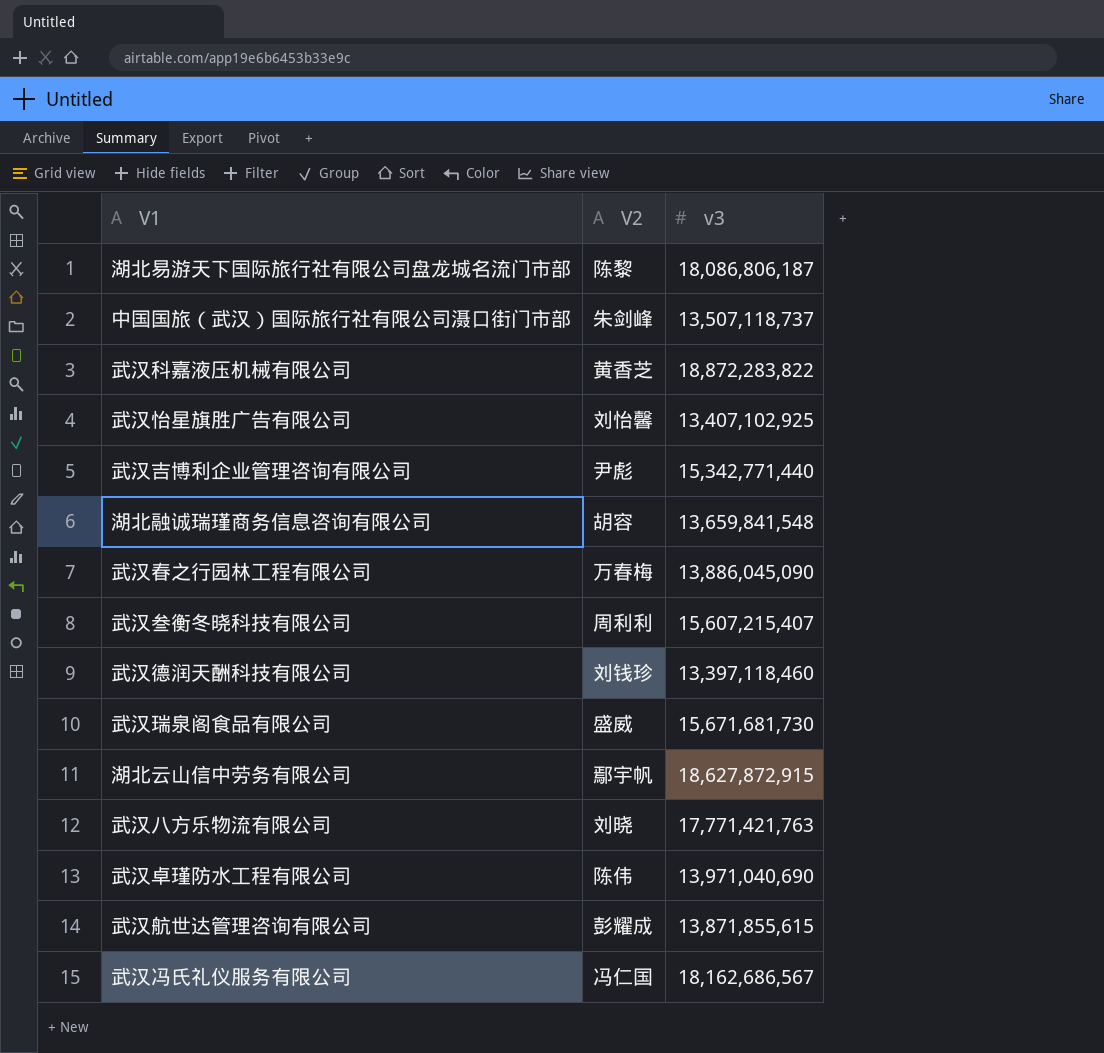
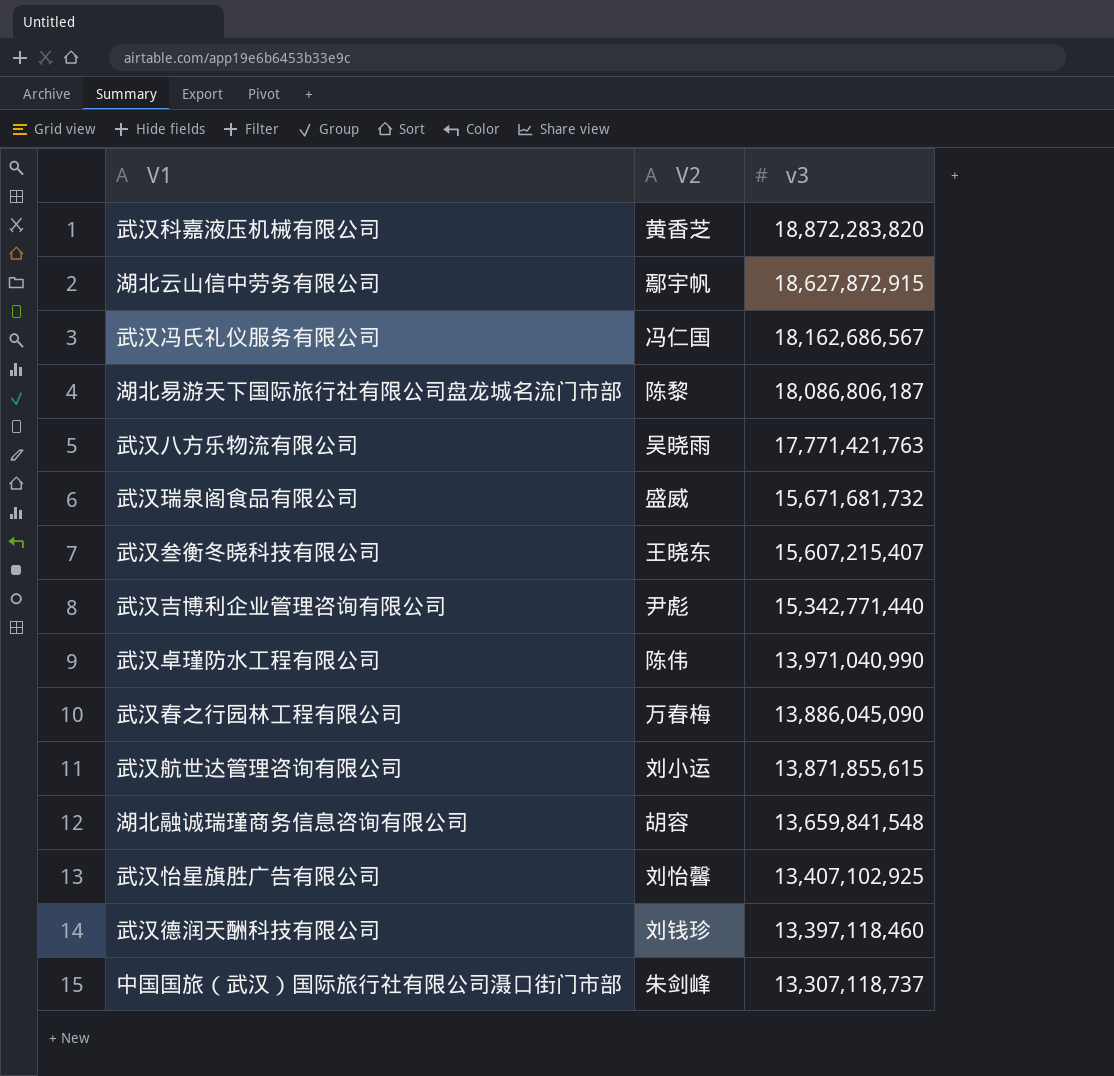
row order: none -> v3 descending
武汉科嘉液压机械有限公司 | v3: 18,872,283,822 -> 18,872,283,820
武汉八方乐物流有限公司 | V2: 刘晓 -> 吴晓雨
武汉瑞泉阁食品有限公司 | v3: 15,671,681,730 -> 15,671,681,732
武汉叁衡冬晓科技有限公司 | V2: 周利利 -> 王晓东
武汉卓瑾防水工程有限公司 | v3: 13,971,040,690 -> 13,971,040,990
武汉航世达管理咨询有限公司 | V2: 彭耀成 -> 刘小运
中国国旅（武汉）国际旅行社有限公司滠口街门市部 | v3: 13,507,118,737 -> 13,307,118,737

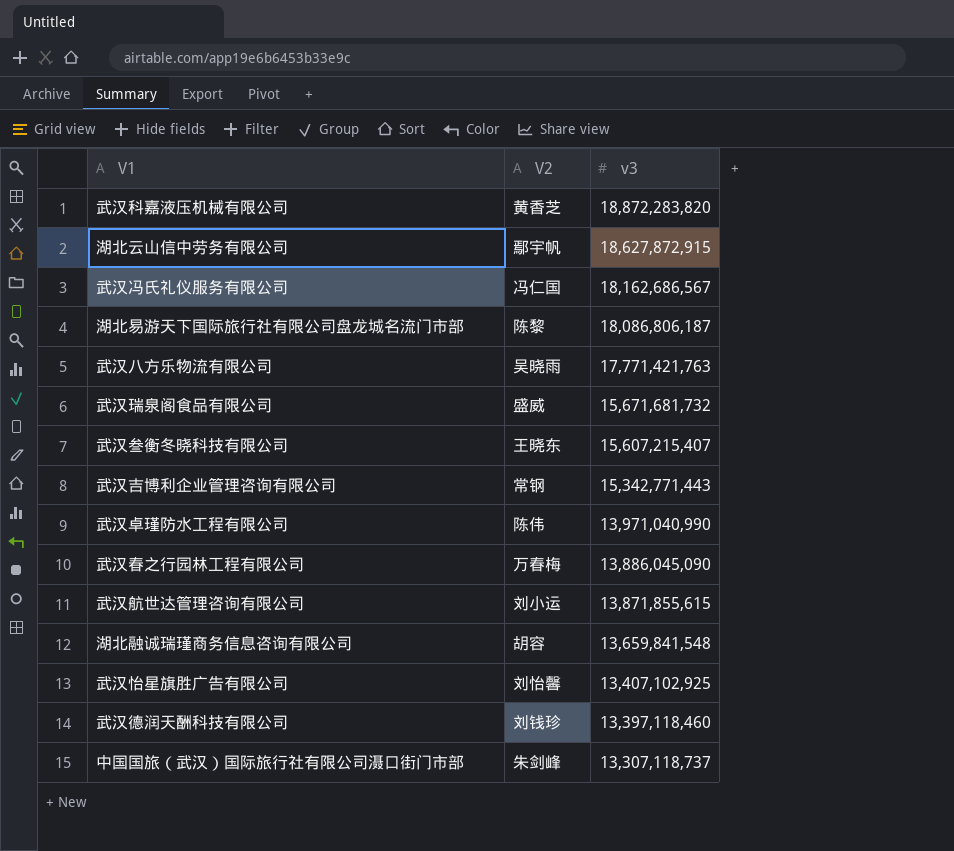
武汉吉博利企业管理咨询有限公司 | V2: 尹彪 -> 常钢
武汉吉博利企业管理咨询有限公司 | v3: 15,342,771,440 -> 15,342,771,443

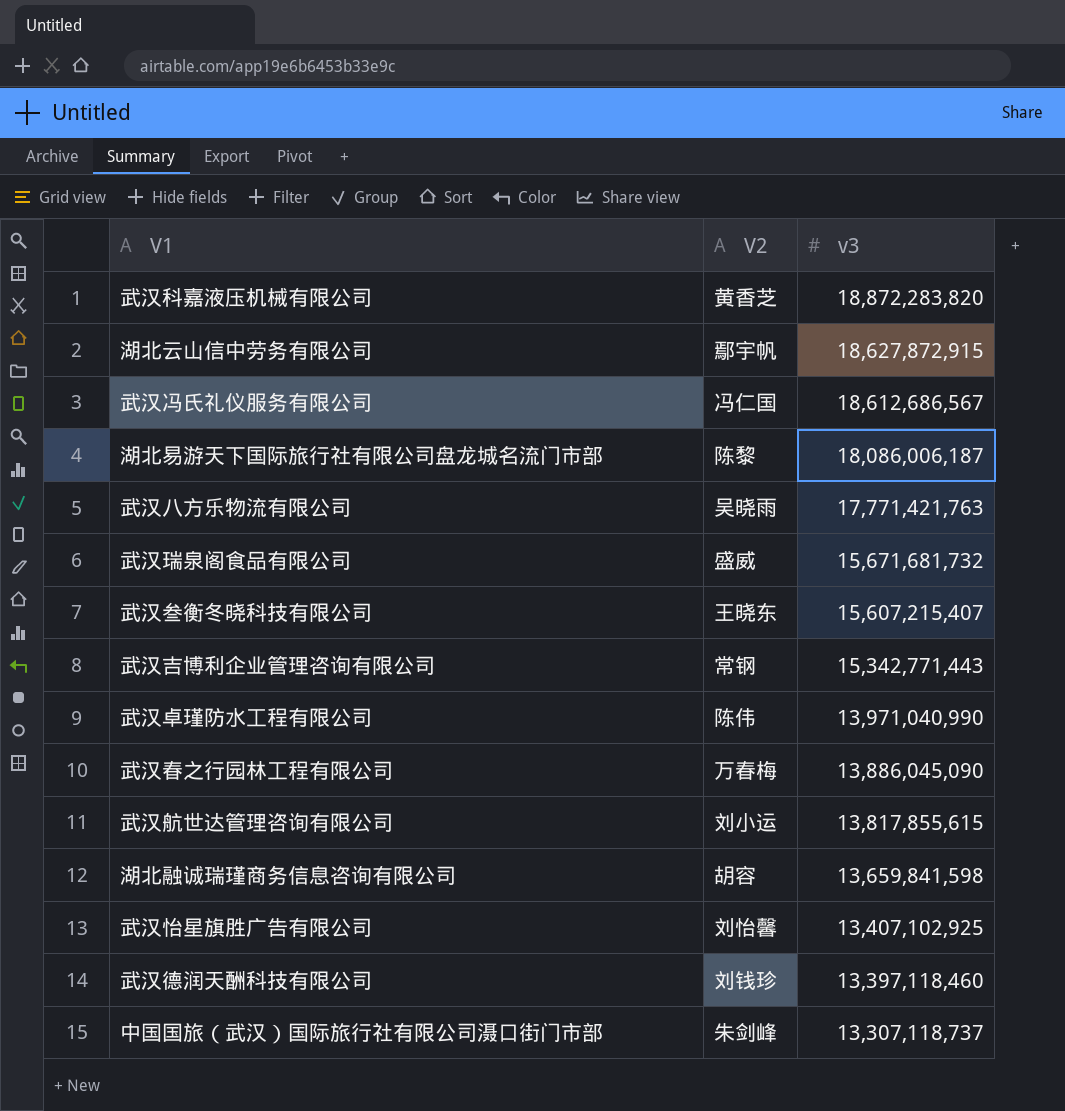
武汉冯氏礼仪服务有限公司 | v3: 18,162,686,567 -> 18,612,686,567
湖北易游天下国际旅行社有限公司盘龙城名流门市部 | v3: 18,086,806,187 -> 18,086,006,187
武汉航世达管理咨询有限公司 | v3: 13,871,855,615 -> 13,817,855,615
湖北融诚瑞瑾商务信息咨询有限公司 | v3: 13,659,841,548 -> 13,659,841,598

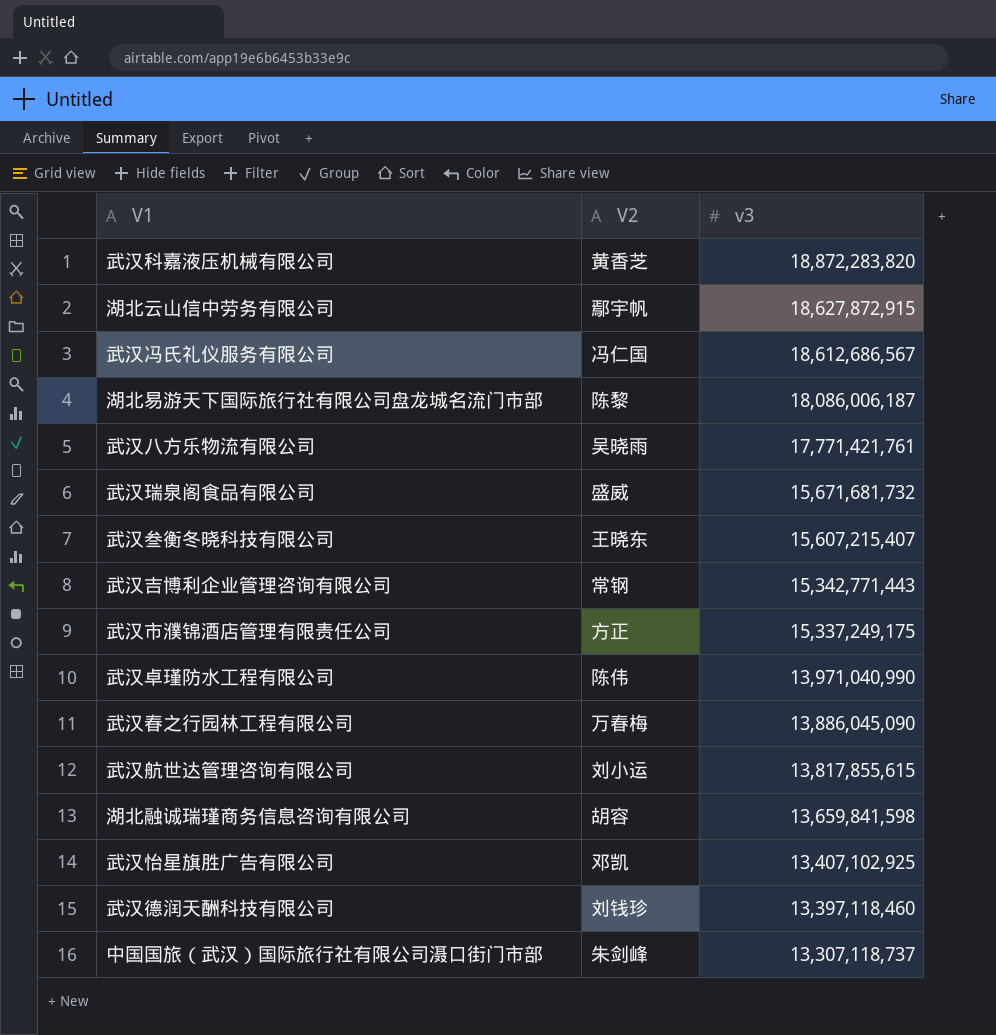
武汉八方乐物流有限公司 | v3: 17,771,421,763 -> 17,771,421,761
row 武汉市濮锦酒店管理有限责任公司: none -> 方正 | 15,337,249,175
武汉怡星旗胜广告有限公司 | V2: 刘怡馨 -> 邓凯

